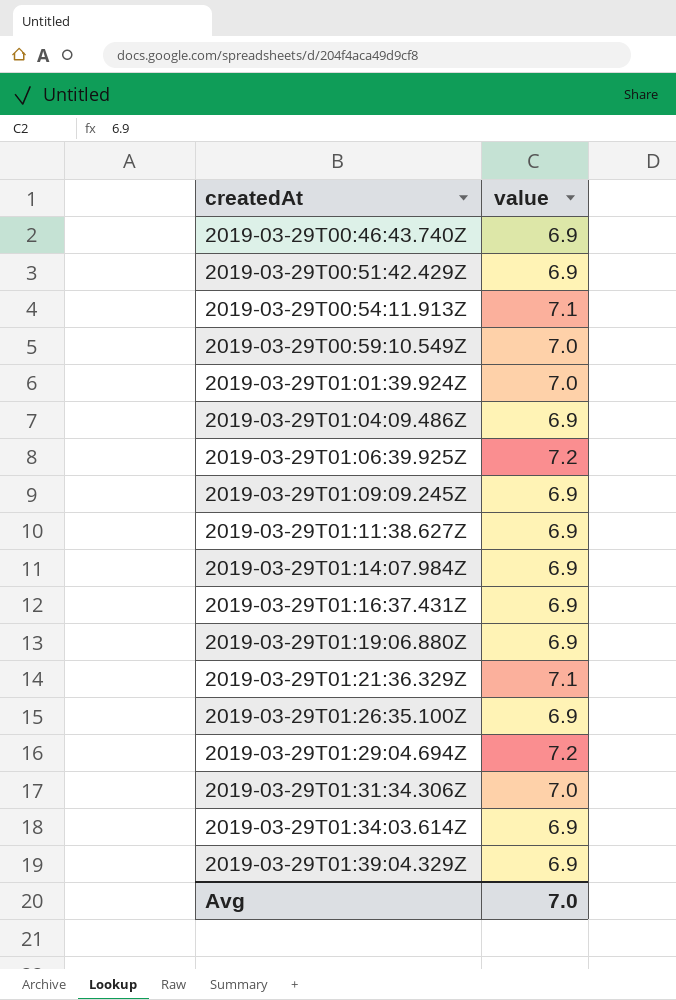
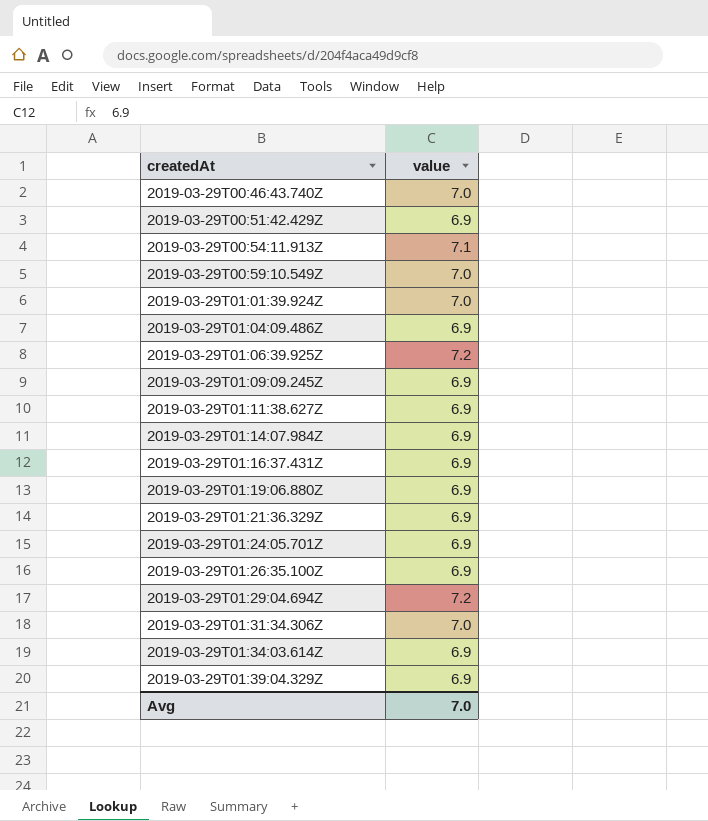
2019-03-29T00:46:43.740Z | value: 6.9 -> 7.0
2019-03-29T01:21:36.329Z | value: 7.1 -> 6.9
row 2019-03-29T01:24:05.701Z: none -> 6.9

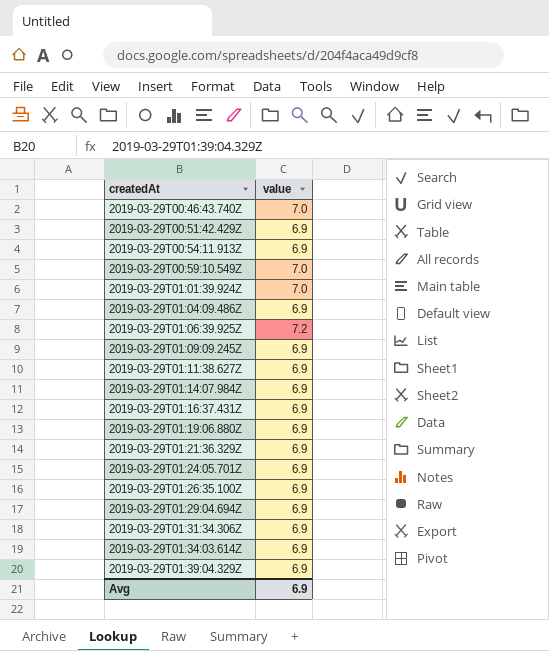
2019-03-29T00:54:11.913Z | value: 7.1 -> 6.9
2019-03-29T01:29:04.694Z | value: 7.2 -> 6.9
2019-03-29T01:31:34.306Z | value: 7.0 -> 6.9
Avg | value: 7.0 -> 6.9

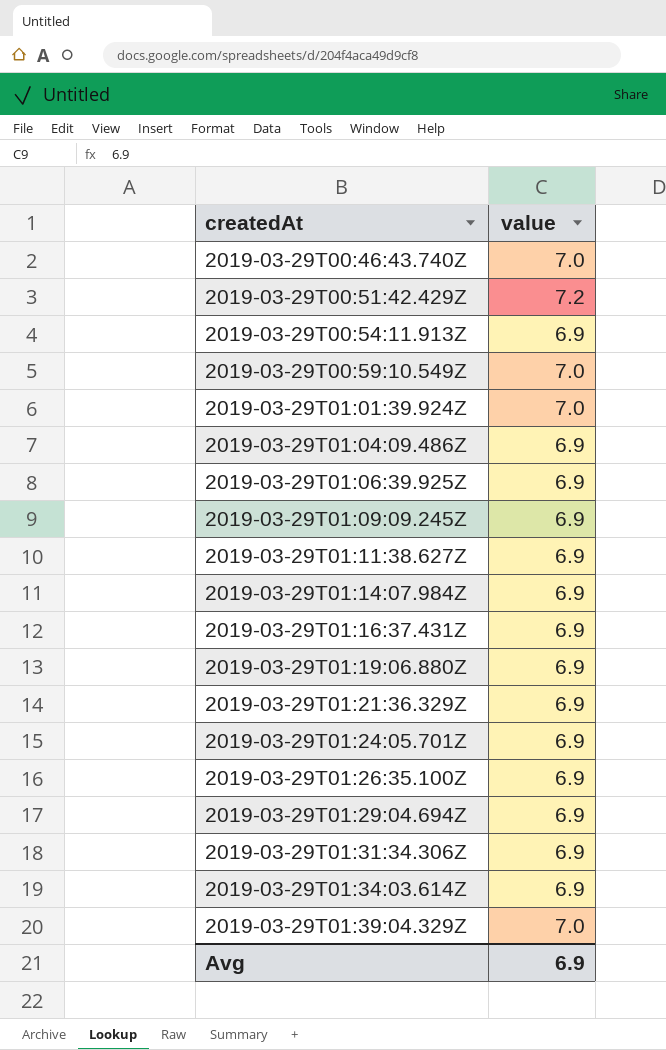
2019-03-29T00:51:42.429Z | value: 6.9 -> 7.2
2019-03-29T01:06:39.925Z | value: 7.2 -> 6.9
2019-03-29T01:39:04.329Z | value: 6.9 -> 7.0

